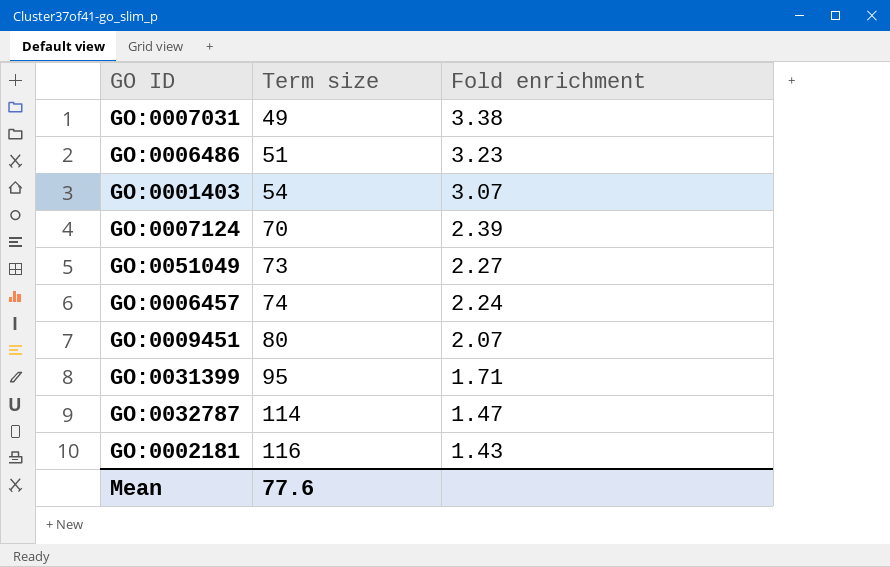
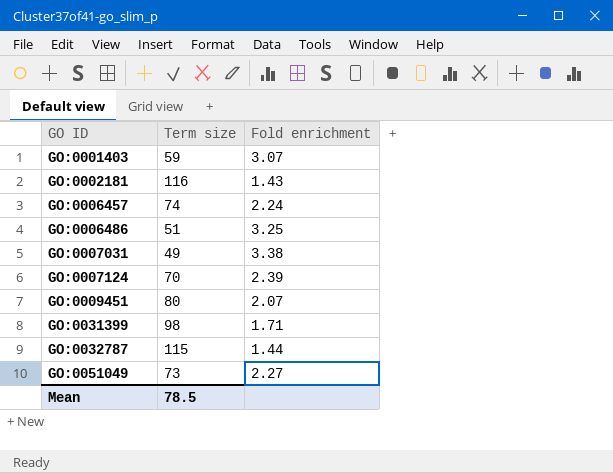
row order: Term size ascending -> GO ID ascending
GO:0001403 | Term size: 54 -> 59
GO:0006486 | Fold enrichment: 3.23 -> 3.25
GO:0031399 | Term size: 95 -> 98
GO:0032787 | Term size: 114 -> 115
GO:0032787 | Fold enrichment: 1.47 -> 1.44
Mean | Term size: 77.6 -> 78.5

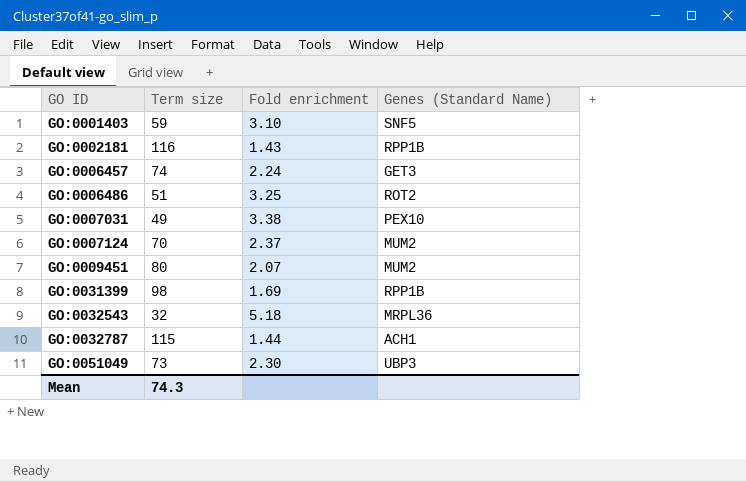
column Genes (Standard Name) | position: none -> 4
GO:0001403 | Fold enrichment: 3.07 -> 3.10
GO:0007124 | Fold enrichment: 2.39 -> 2.37
GO:0031399 | Fold enrichment: 1.71 -> 1.69
row GO:0032543: none -> 32 | 5.18 | MRPL36
GO:0051049 | Fold enrichment: 2.27 -> 2.30
Mean | Term size: 78.5 -> 74.3

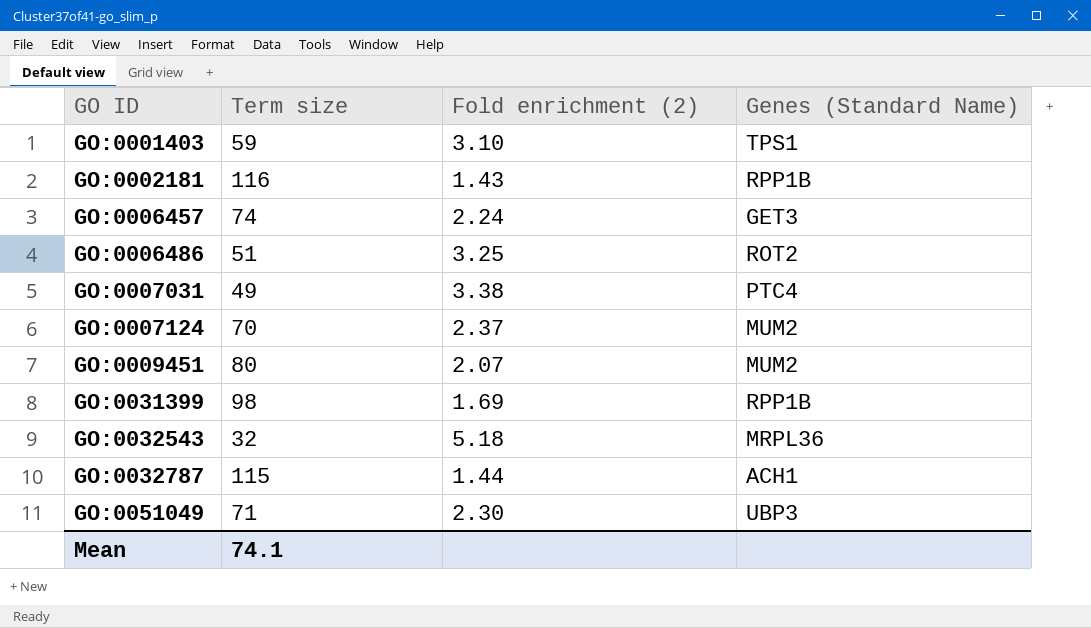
column name: Fold enrichment -> Fold enrichment (2)
GO:0001403 | Genes (Standard Name): SNF5 -> TPS1
GO:0007031 | Genes (Standard Name): PEX10 -> PTC4
GO:0051049 | Term size: 73 -> 71
Mean | Term size: 74.3 -> 74.1

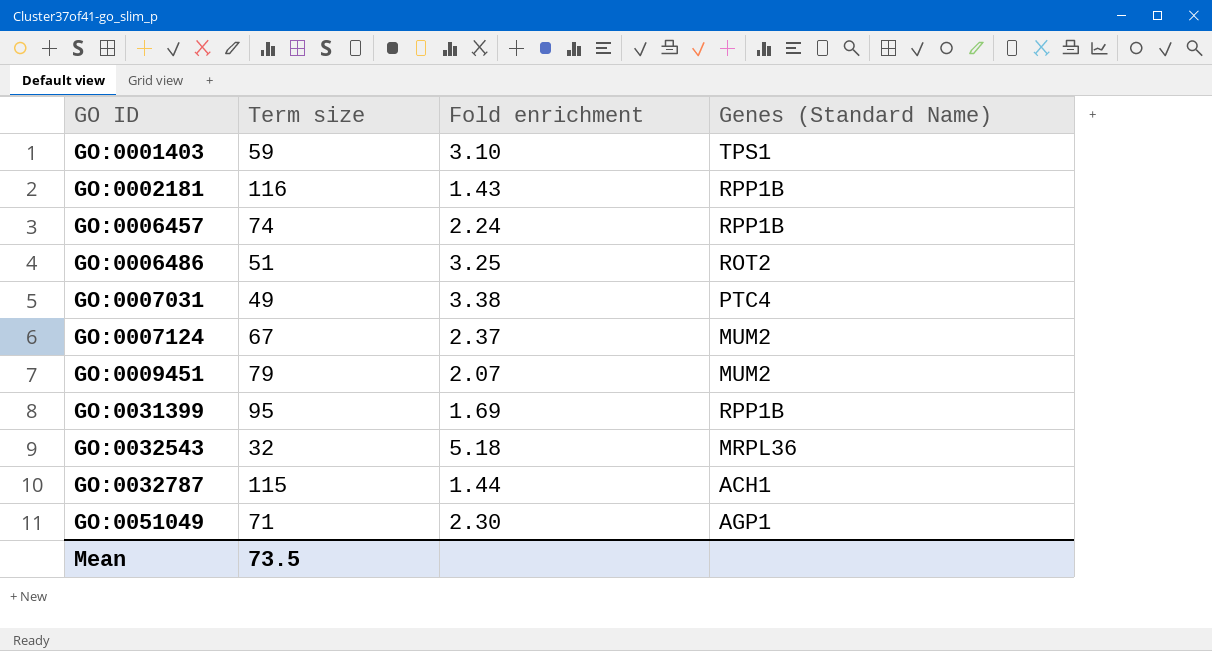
column name: Fold enrichment (2) -> Fold enrichment
GO:0006457 | Genes (Standard Name): GET3 -> RPP1B
GO:0007124 | Term size: 70 -> 67
GO:0009451 | Term size: 80 -> 79
GO:0031399 | Term size: 98 -> 95
GO:0051049 | Genes (Standard Name): UBP3 -> AGP1
Mean | Term size: 74.1 -> 73.5

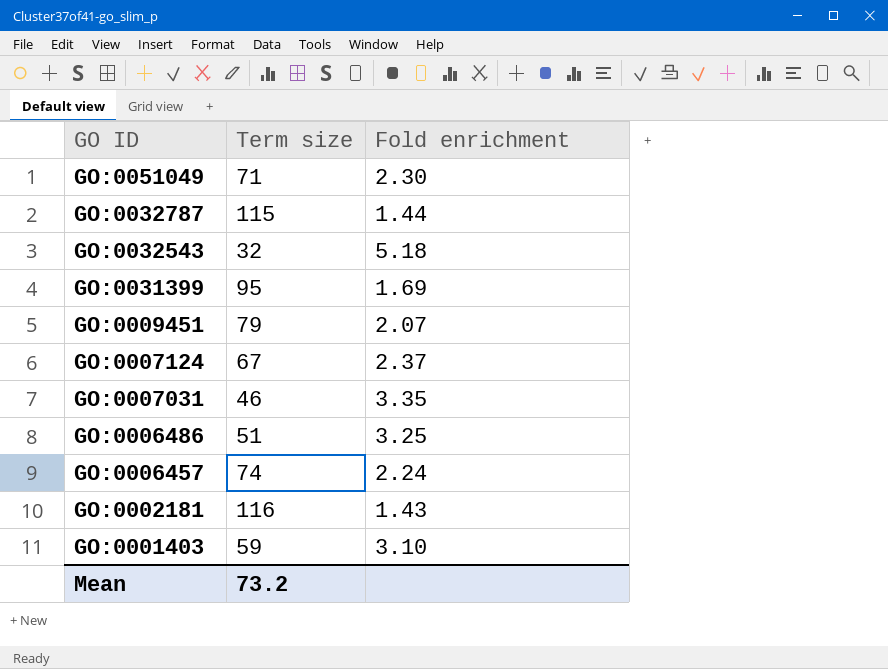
row order: GO ID ascending -> GO ID descending
column Genes (Standard Name) | position: 4 -> none
GO:0007031 | Term size: 49 -> 46
GO:0007031 | Fold enrichment: 3.38 -> 3.35
Mean | Term size: 73.5 -> 73.2

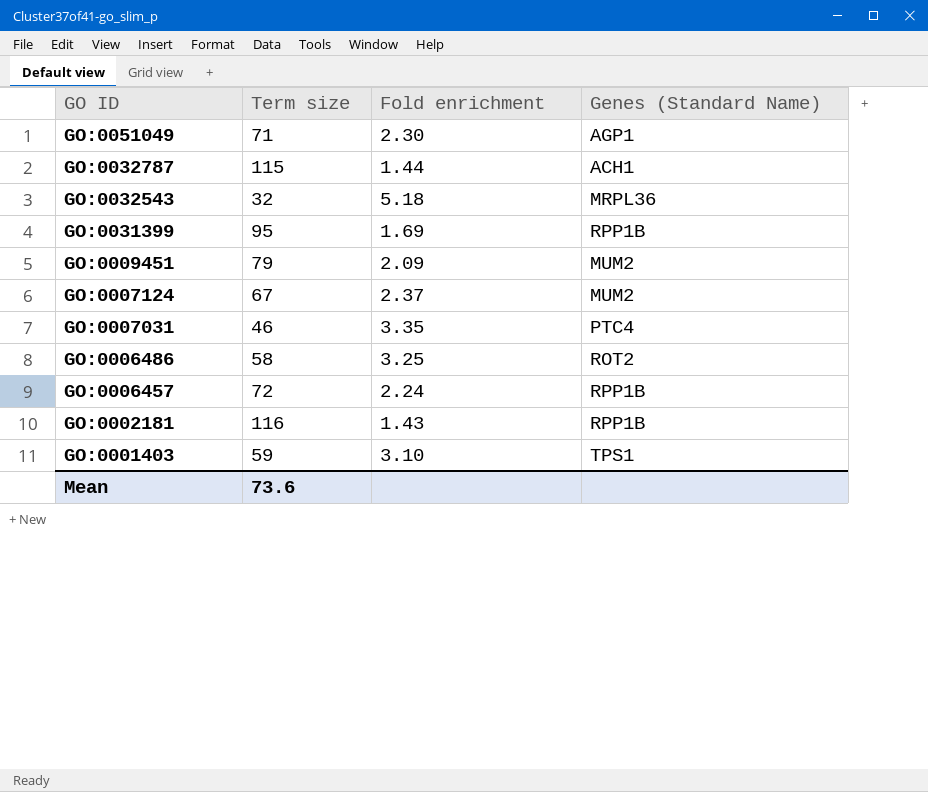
column Genes (Standard Name) | position: none -> 4
GO:0009451 | Fold enrichment: 2.07 -> 2.09
GO:0006486 | Term size: 51 -> 58
GO:0006457 | Term size: 74 -> 72
Mean | Term size: 73.2 -> 73.6

